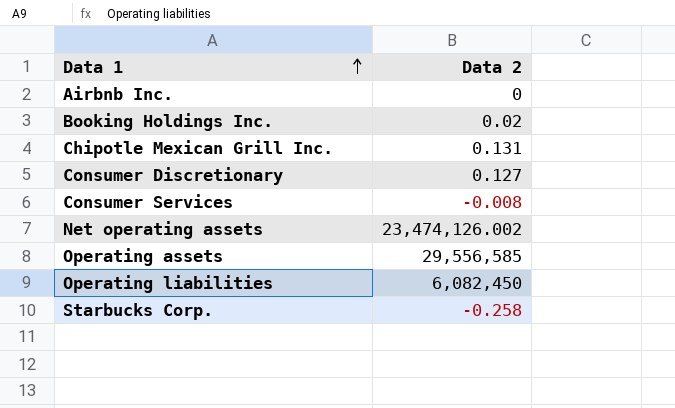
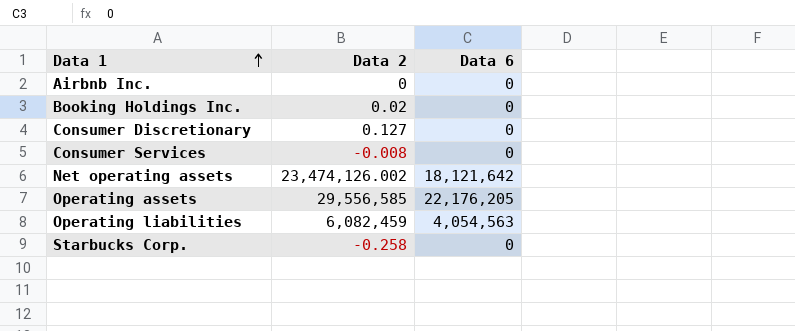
column Data 6 | position: none -> 3
row Chipotle Mexican Grill Inc.: 0.131 -> none
Operating liabilities | Data 2: 6,082,450 -> 6,082,459

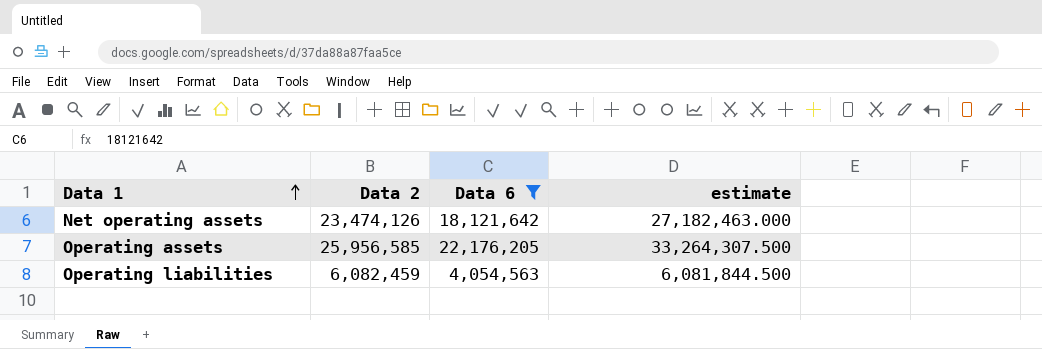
filter: none -> Data 6 != 0
column estimate | formula: none -> [Data 6] * 1.5
Net operating assets | Data 2: 23,474,126.002 -> 23,474,126
Operating assets | Data 2: 29,556,585 -> 25,956,585

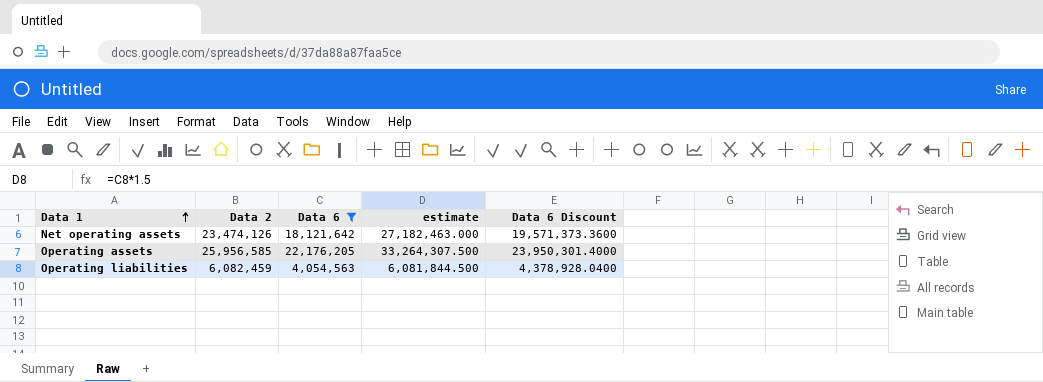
column Data 6 Discount | formula: none -> [Data 6] * 1.08

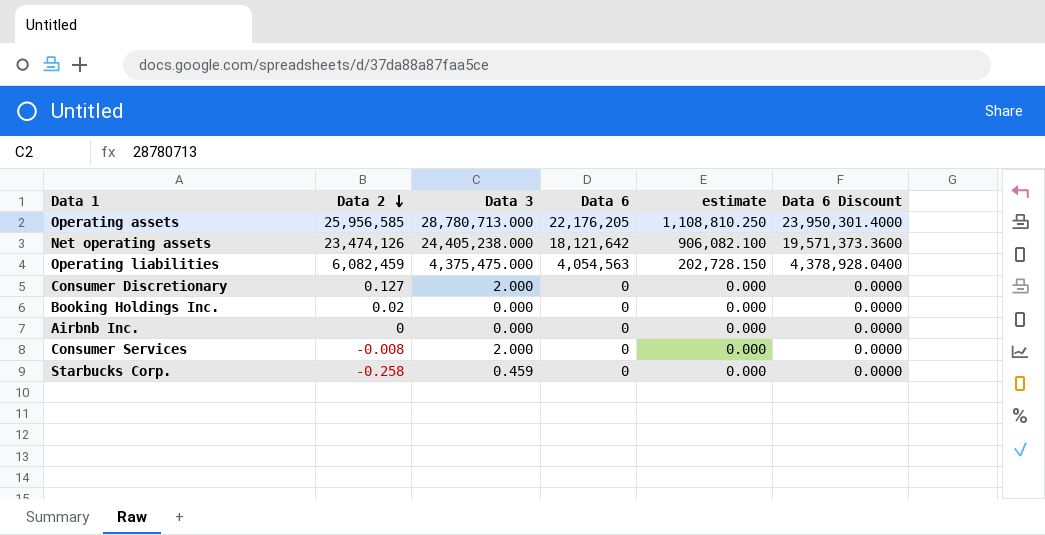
filter: Data 6 != 0 -> none
row order: Data 1 ascending -> Data 2 descending
column Data 3 | position: none -> 3
column estimate | formula: [Data 6] * 1.5 -> [Data 6] * 0.05

